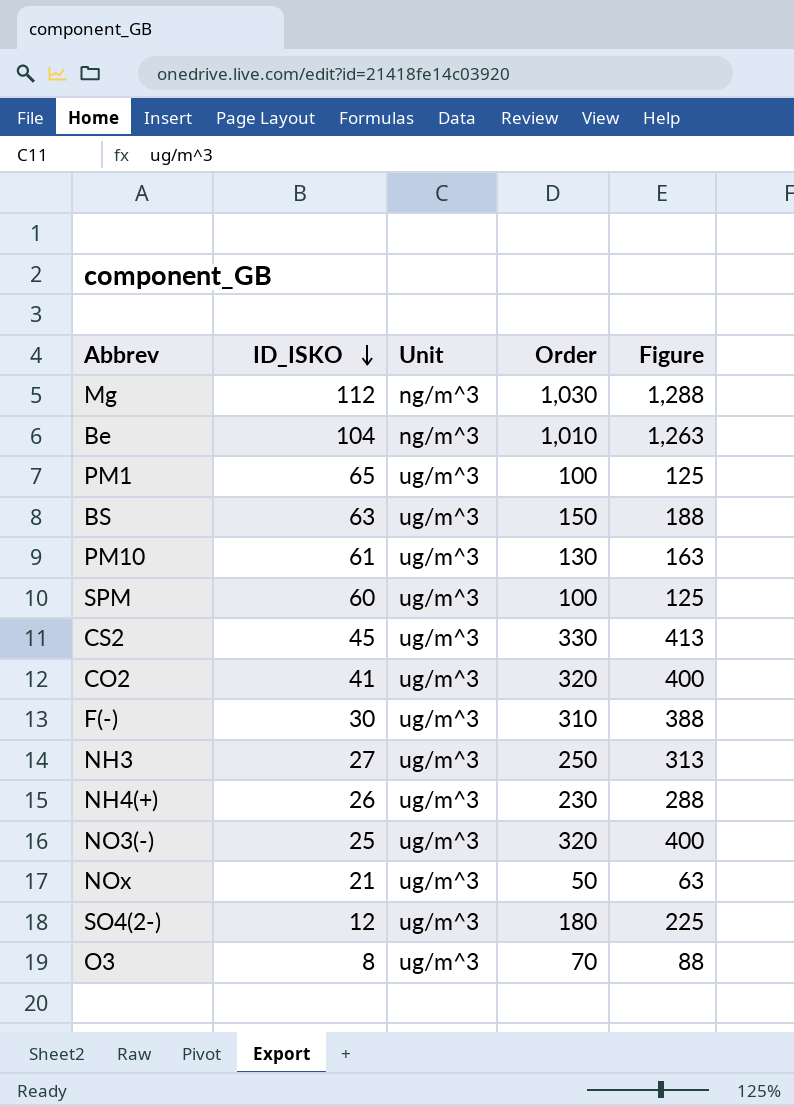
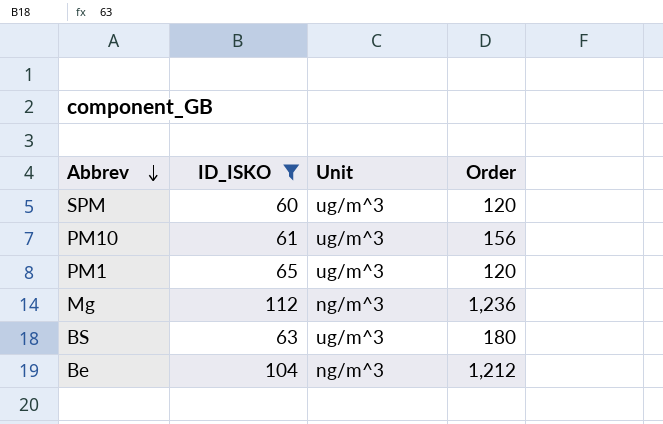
filter: none -> ID_ISKO >= 60
row order: ID_ISKO descending -> Abbrev descending
column Figure | formula: [Order] * 1.25 -> none
SPM | Order: 100 -> 120
PM10 | Order: 130 -> 156
PM1 | Order: 100 -> 120
Mg | Order: 1,030 -> 1,236
BS | Order: 150 -> 180
Be | Order: 1,010 -> 1,212

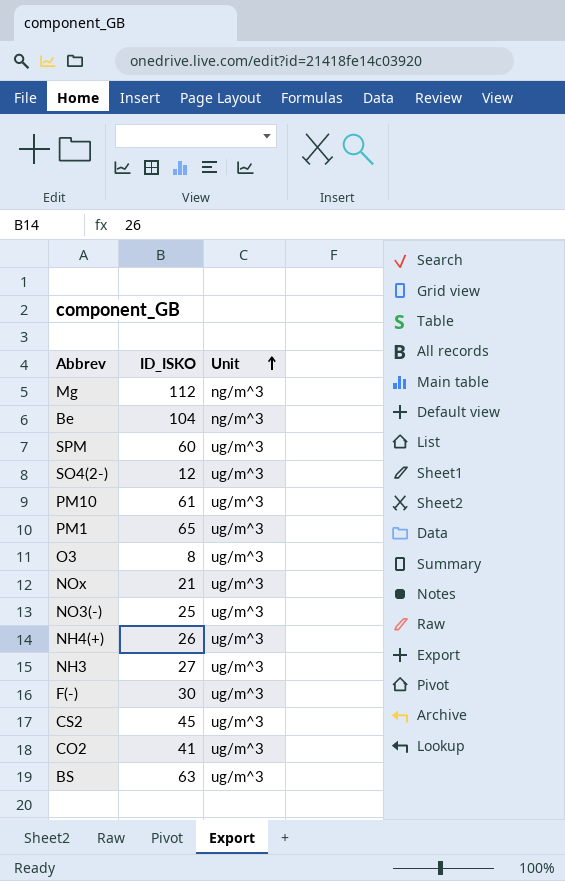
filter: ID_ISKO >= 60 -> none
row order: Abbrev descending -> Unit ascending
column Order | position: 4 -> none

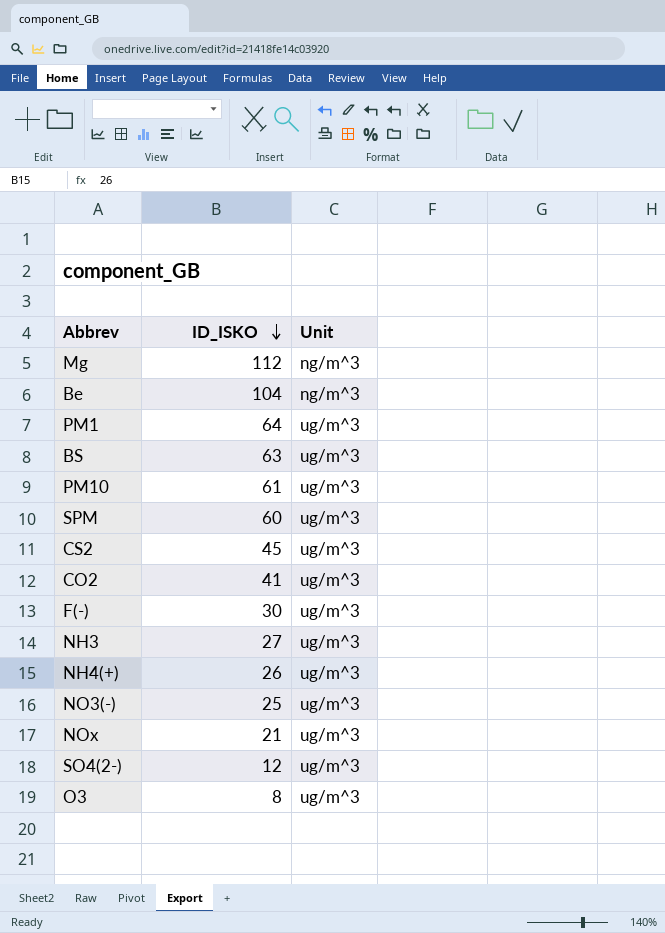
row order: Unit ascending -> ID_ISKO descending
PM1 | ID_ISKO: 65 -> 64

